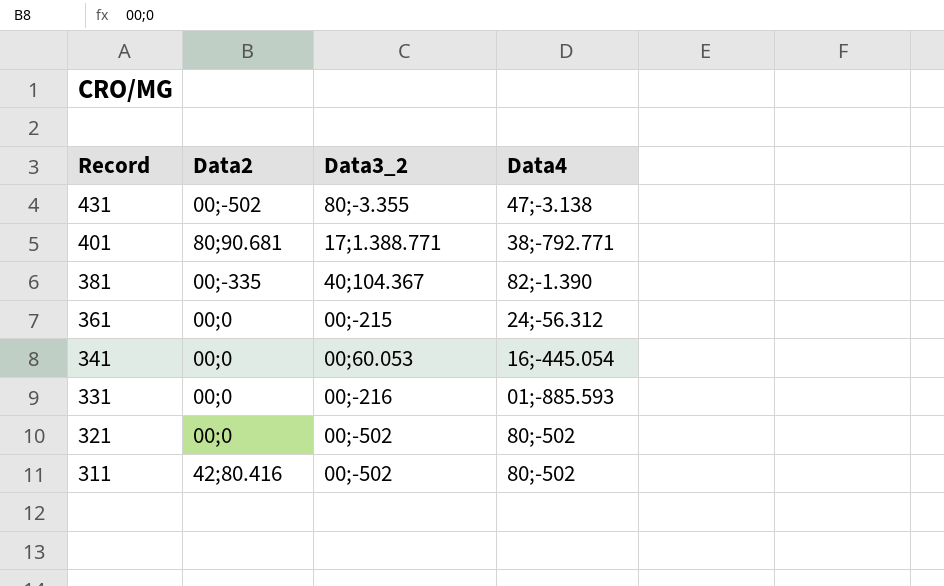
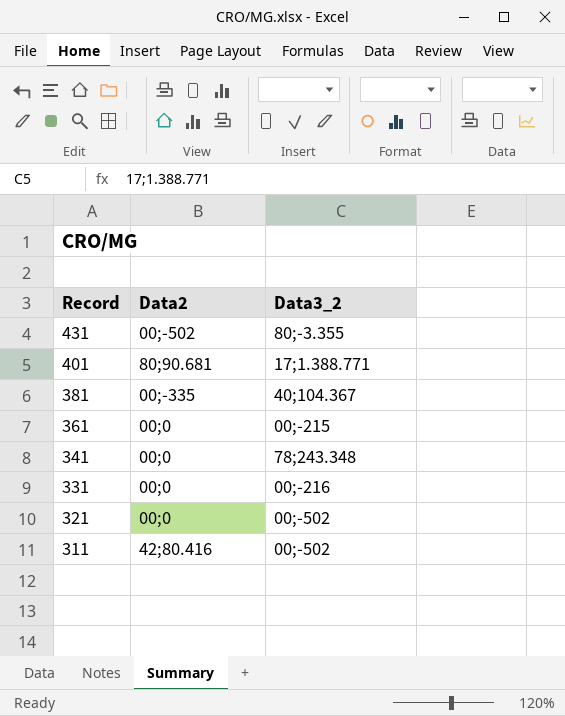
column Data4 | position: 4 -> none
341 | Data3_2: 00;60.053 -> 78;243.348

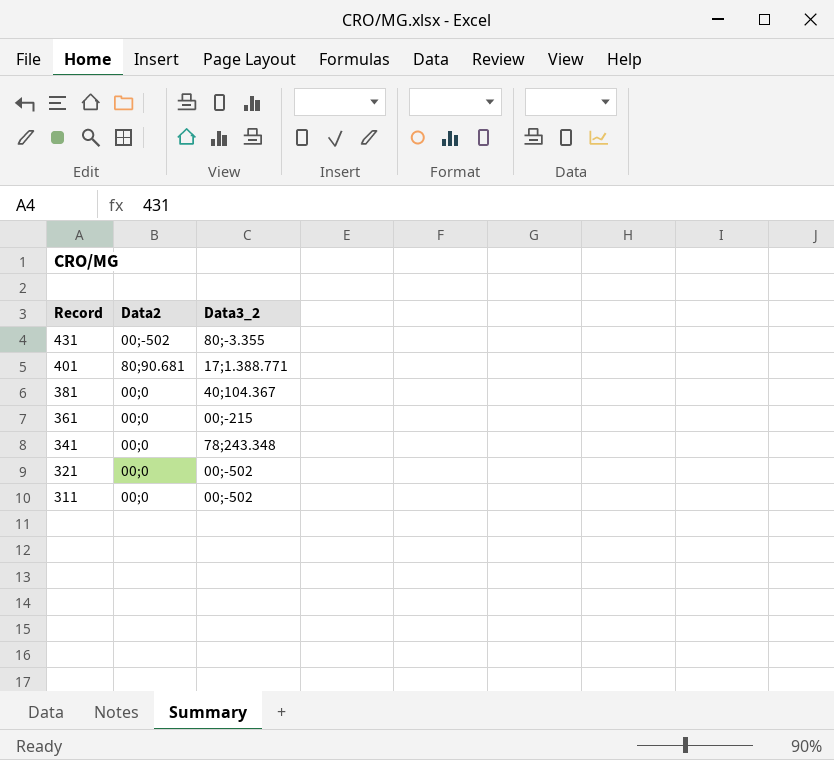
row 331: 00;0 | 00;-216 -> none
381 | Data2: 00;-335 -> 00;0
311 | Data2: 42;80.416 -> 00;0

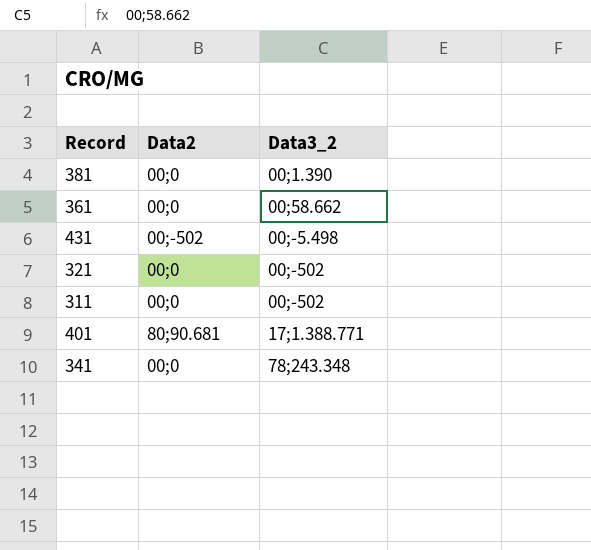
row order: Record descending -> Data3_2 ascending
381 | Data3_2: 40;104.367 -> 00;1.390
361 | Data3_2: 00;-215 -> 00;58.662
431 | Data3_2: 80;-3.355 -> 00;-5.498

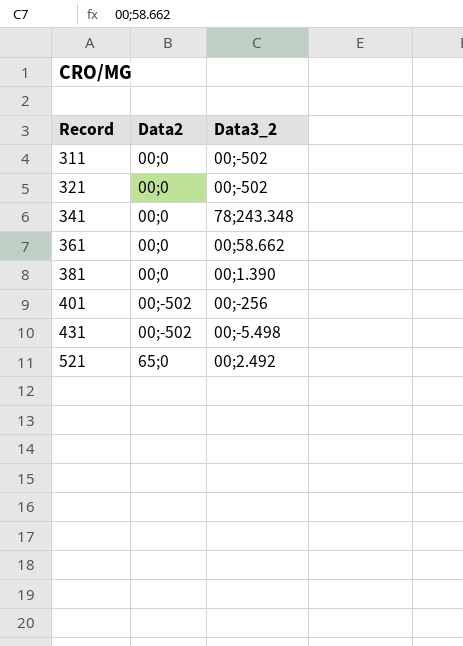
row order: Data3_2 ascending -> Record ascending
401 | Data2: 80;90.681 -> 00;-502
401 | Data3_2: 17;1.388.771 -> 00;-256
row 521: none -> 65;0 | 00;2.492

